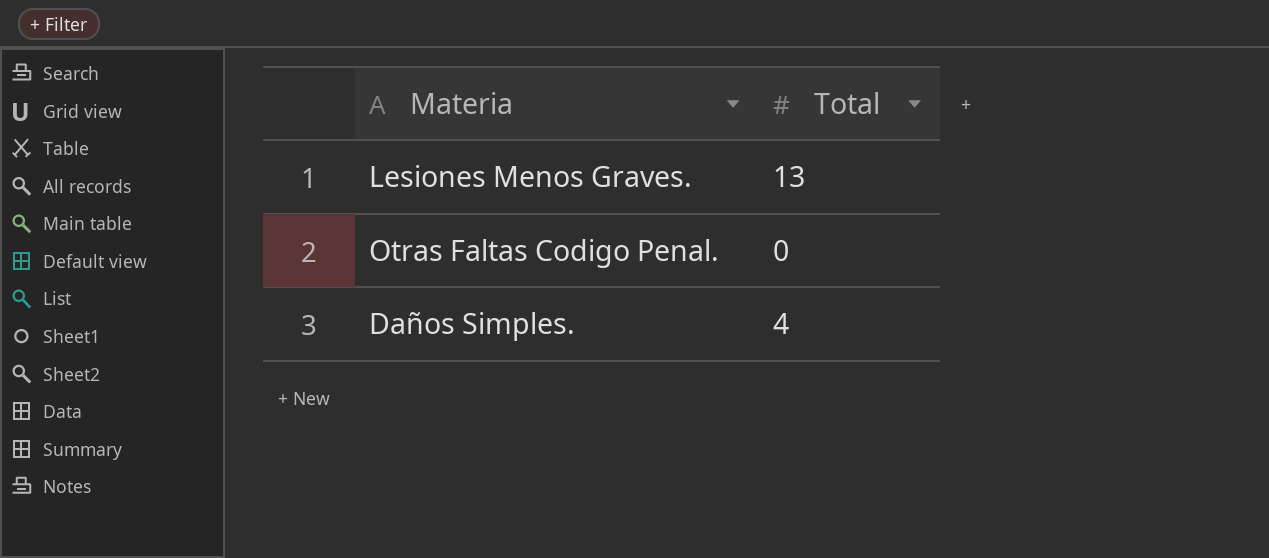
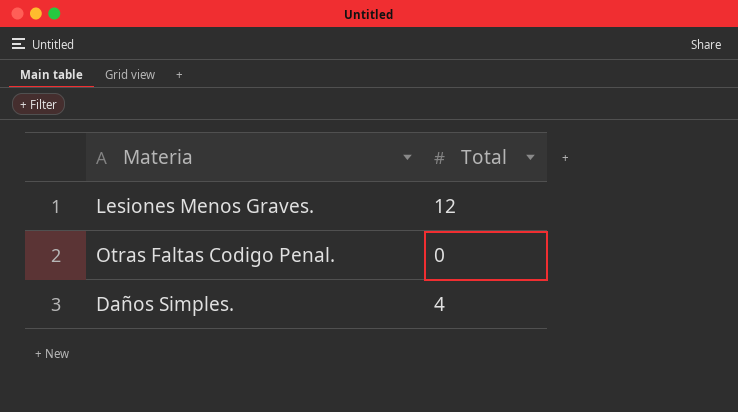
Lesiones Menos Graves. | Total: 13 -> 12

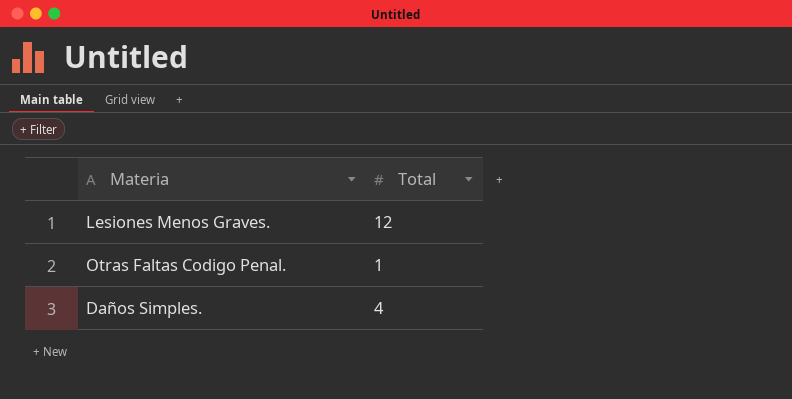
Otras Faltas Codigo Penal. | Total: 0 -> 1

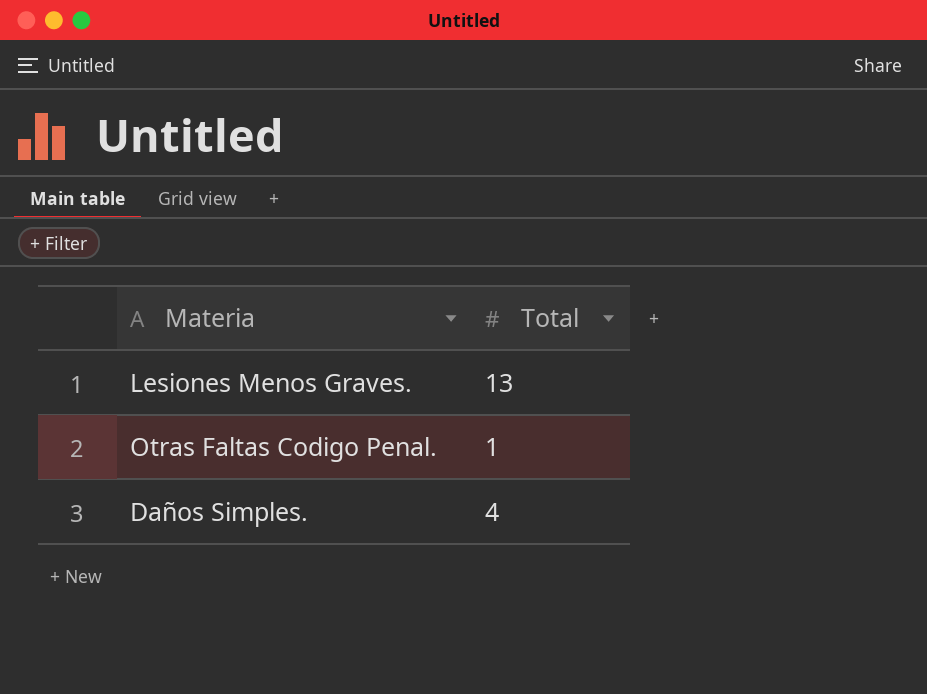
Lesiones Menos Graves. | Total: 12 -> 13

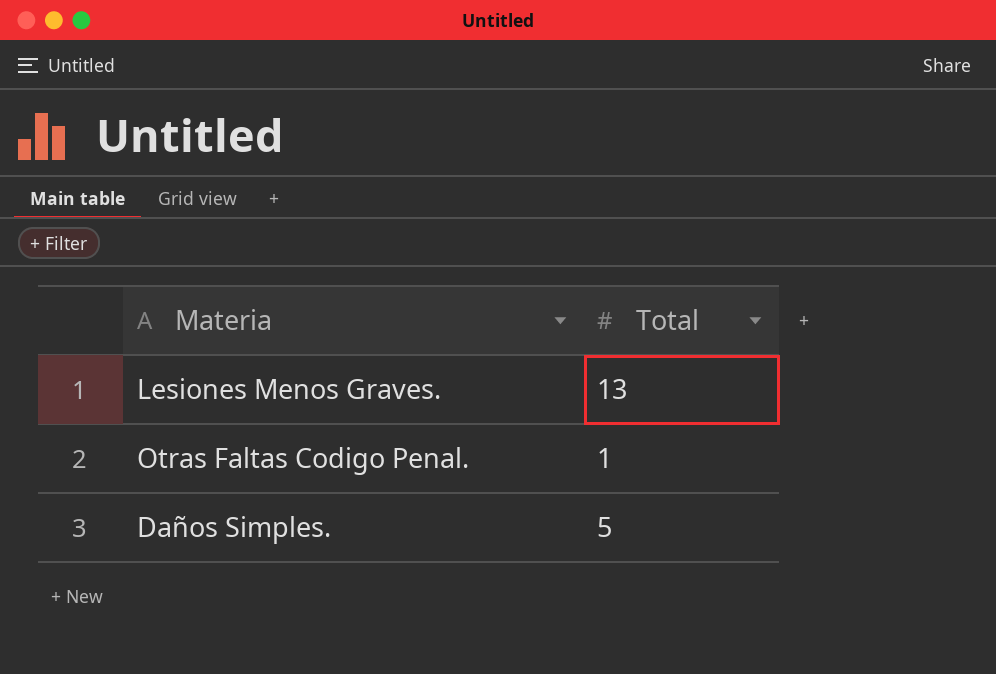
Daños Simples. | Total: 4 -> 5

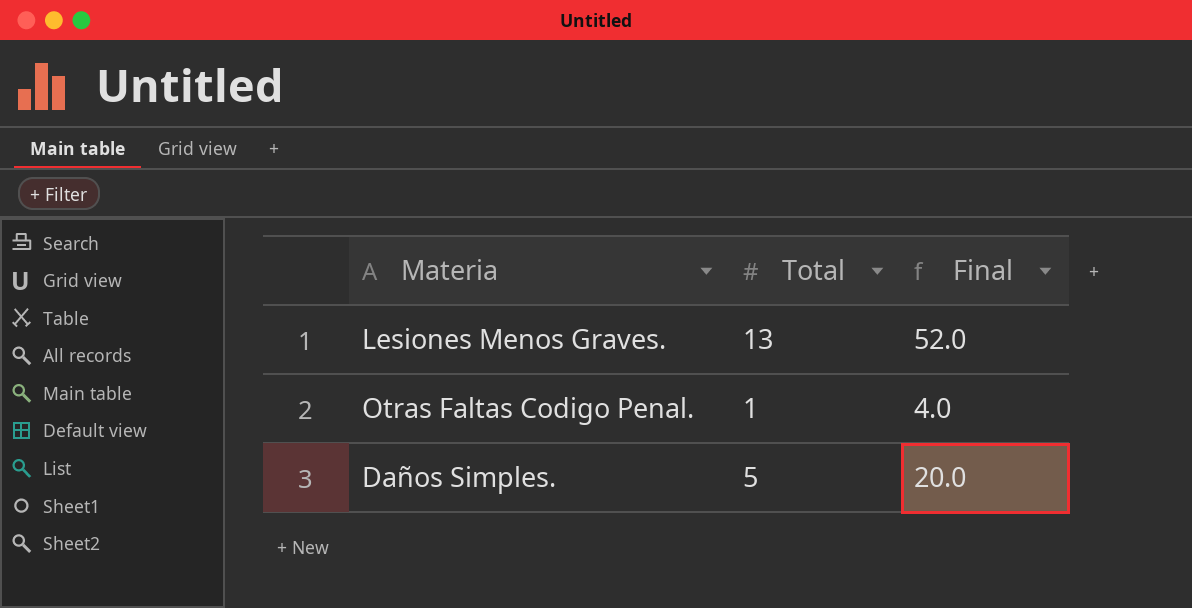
column Final | formula: none -> [Total] * 4

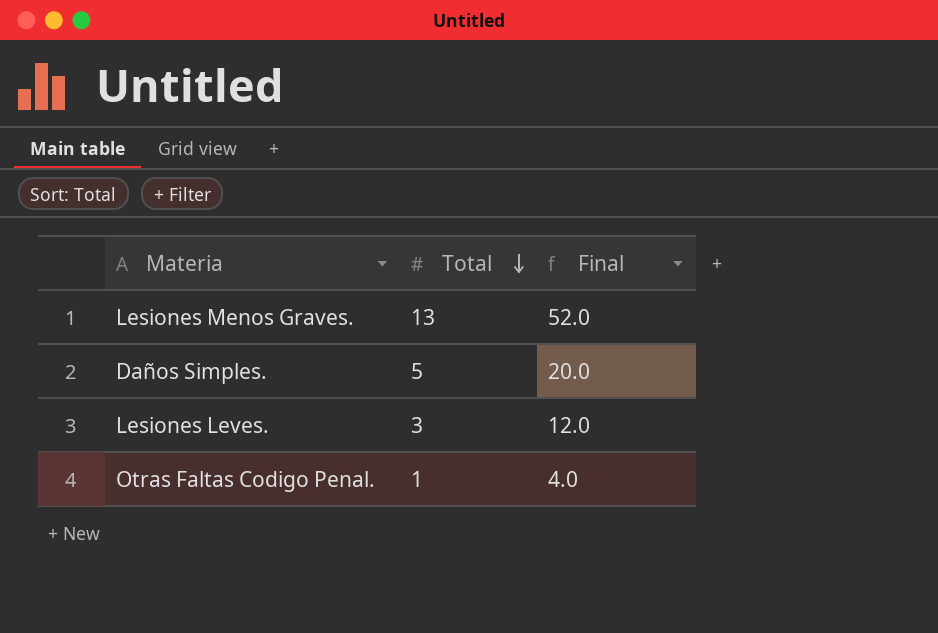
row order: none -> Total descending
row Lesiones Leves.: none -> 3 | 12.0

